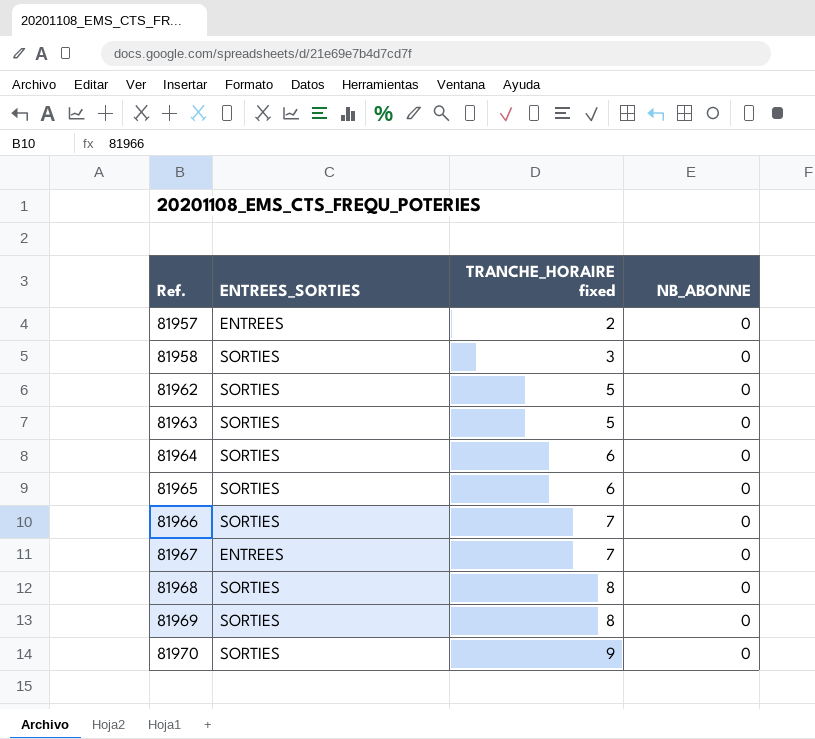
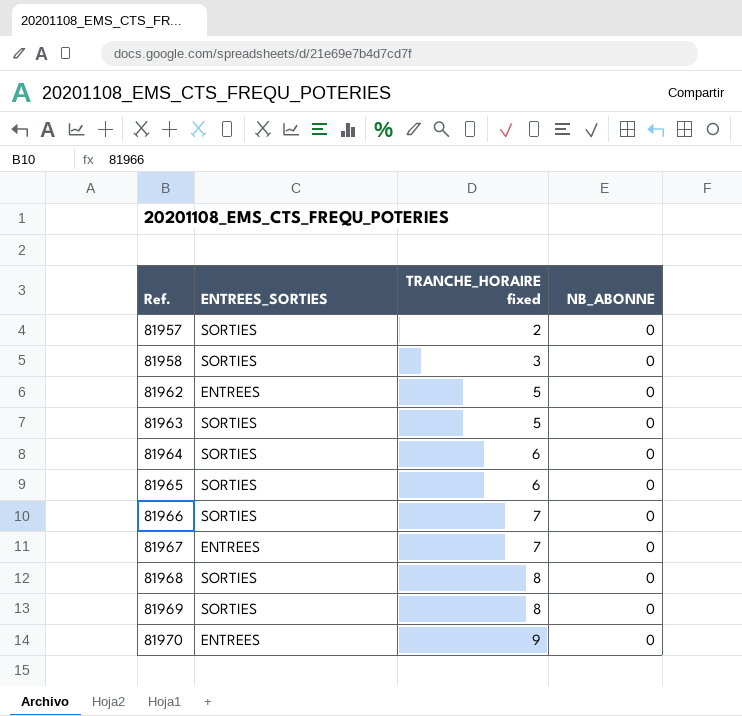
81957 | ENTREES_SORTIES: ENTREES -> SORTIES
81962 | ENTREES_SORTIES: SORTIES -> ENTREES
81970 | ENTREES_SORTIES: SORTIES -> ENTREES

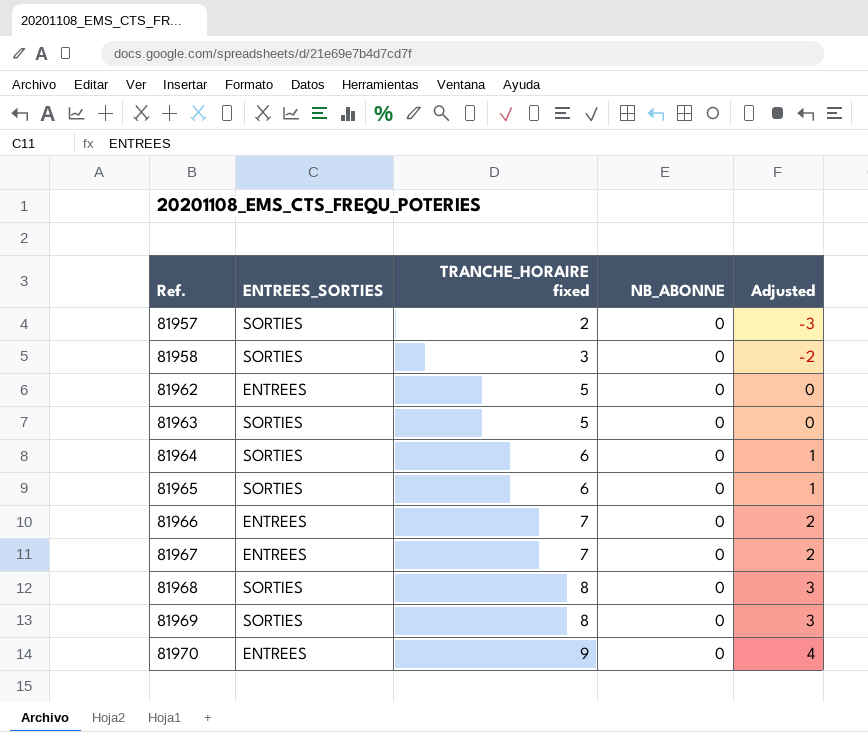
column Adjusted | formula: none -> [TRANCHE_HORAIRE fixed] - 5
81966 | ENTREES_SORTIES: SORTIES -> ENTREES

